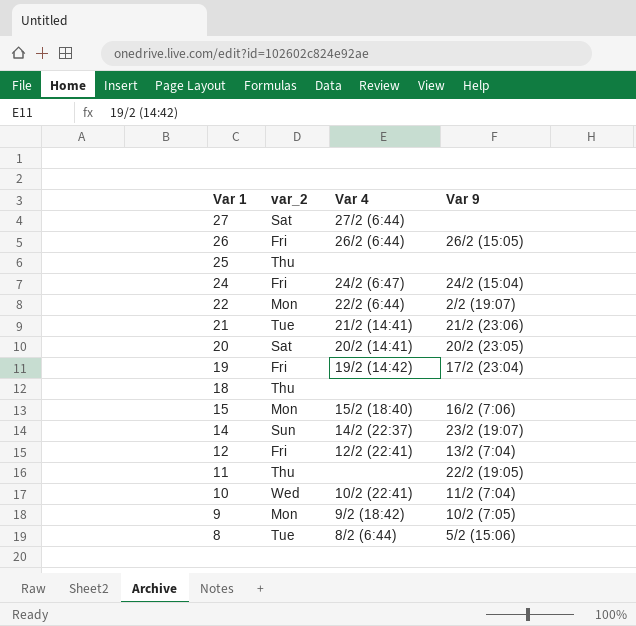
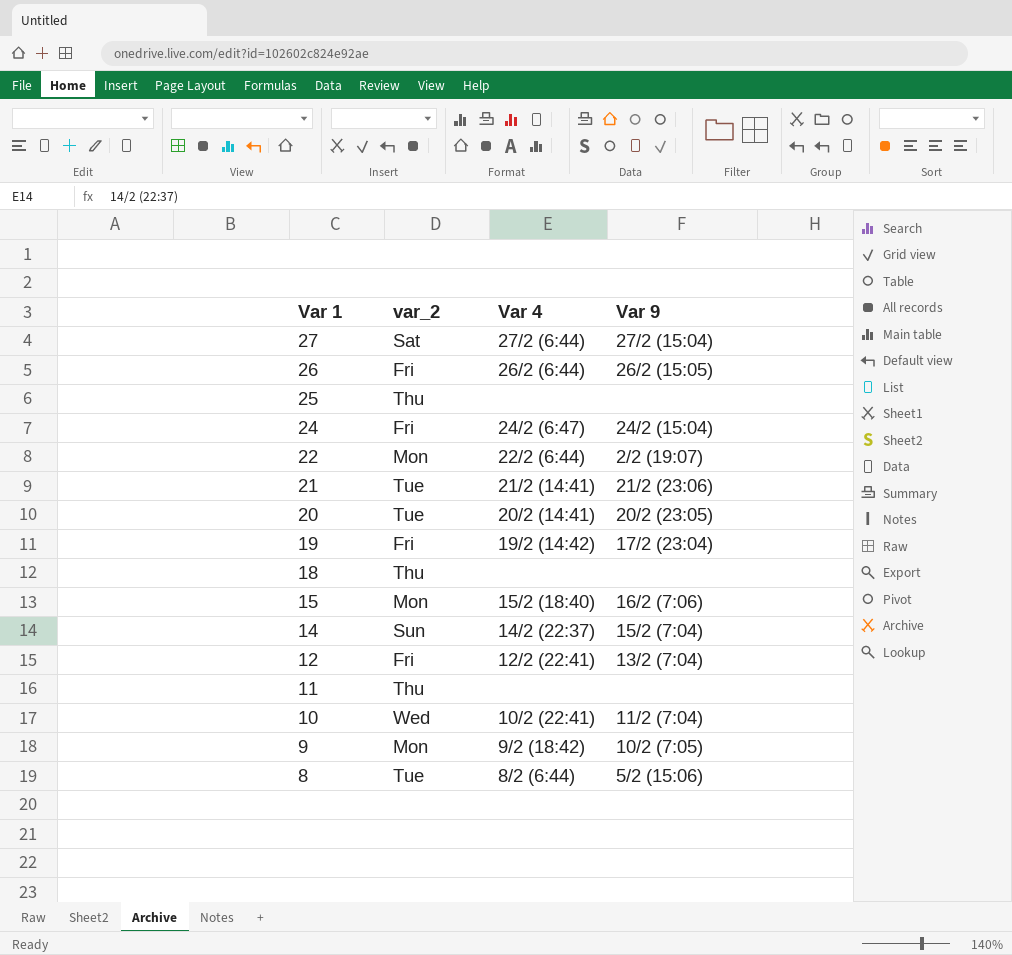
27 | Var 9: none -> 27/2 (15:04)
20 | var_2: Sat -> Tue
14 | Var 9: 23/2 (19:07) -> 15/2 (7:04)
11 | Var 9: 22/2 (19:05) -> none

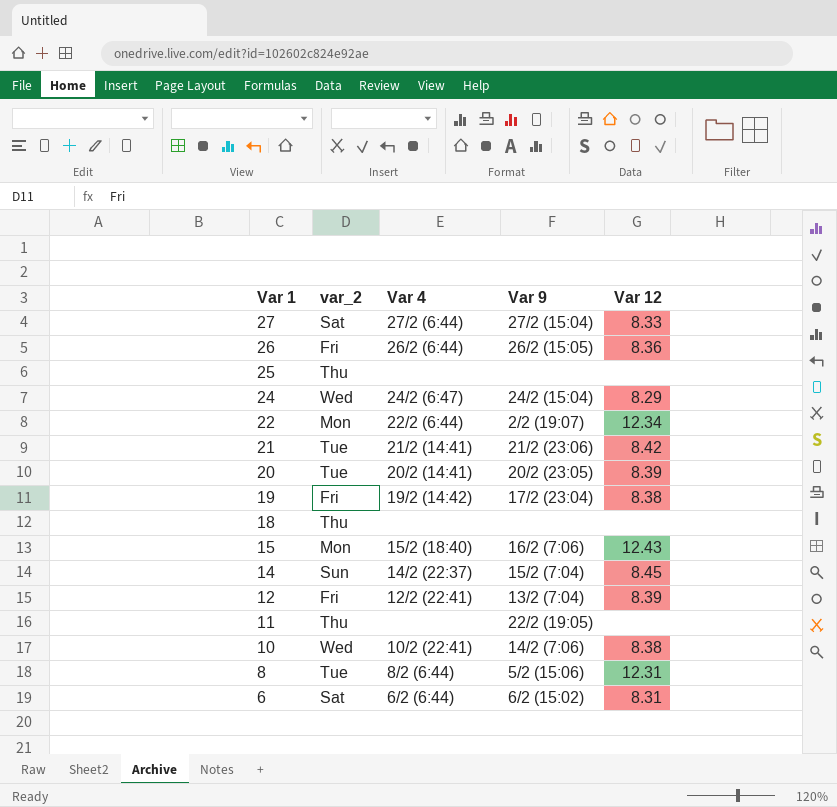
column Var 12 | position: none -> 5
row 9: Mon | 9/2 (18:42) | 10/2 (7:05) -> none
24 | var_2: Fri -> Wed
11 | Var 9: none -> 22/2 (19:05)
10 | Var 9: 11/2 (7:04) -> 14/2 (7:06)
row 6: none -> Sat | 6/2 (6:44) | 6/2 (15:02) | 8.31

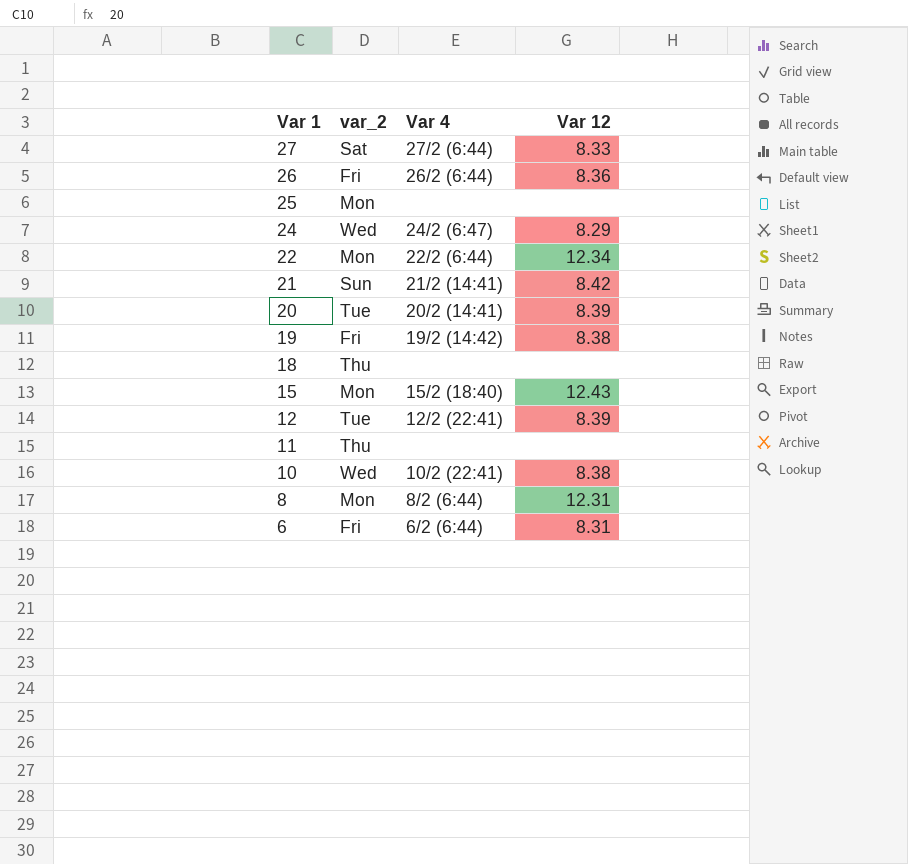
column Var 9 | position: 4 -> none
row 14: Sun | 14/2 (22:37) | 15/2 (7:04) | 8.45 -> none
25 | var_2: Thu -> Mon
21 | var_2: Tue -> Sun
12 | var_2: Fri -> Tue
8 | var_2: Tue -> Mon
6 | var_2: Sat -> Fri

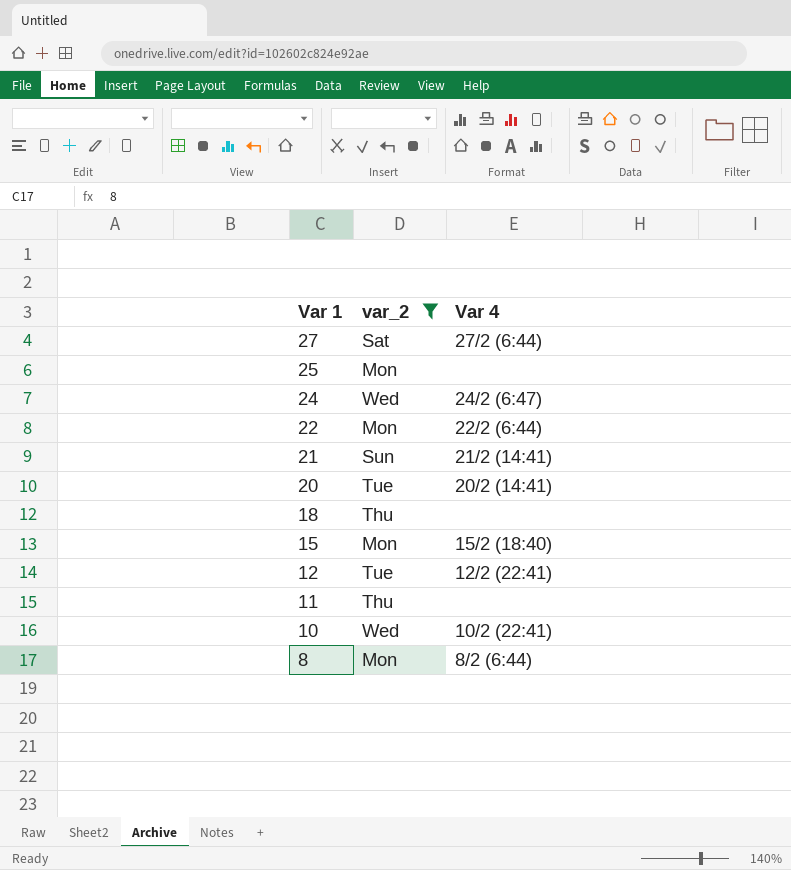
filter: none -> var_2 != Fri
column Var 12 | position: 4 -> none

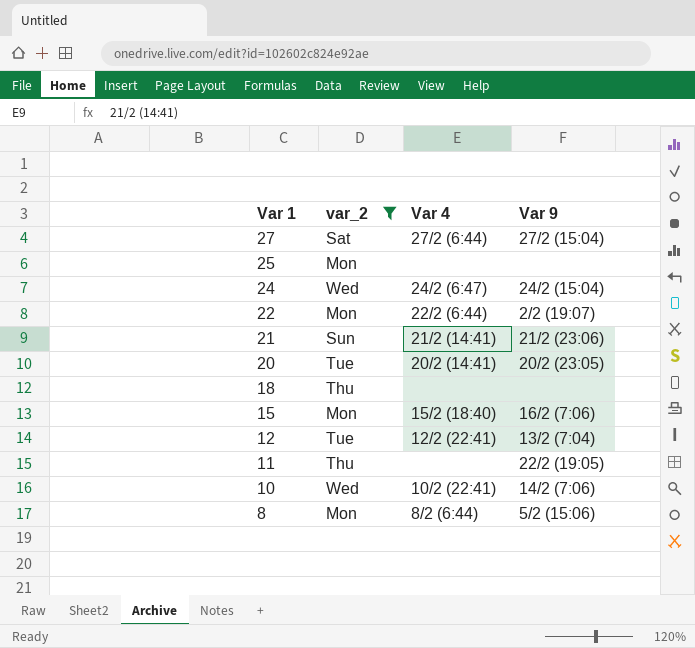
column Var 9 | position: none -> 4

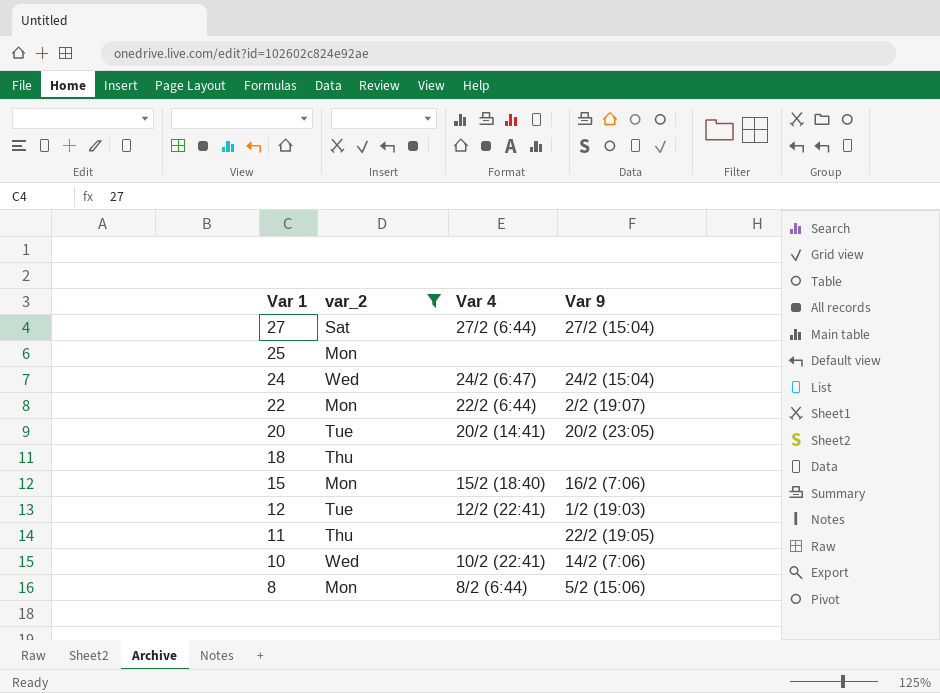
row 21: Sun | 21/2 (14:41) | 21/2 (23:06) -> none
12 | Var 9: 13/2 (7:04) -> 1/2 (19:03)

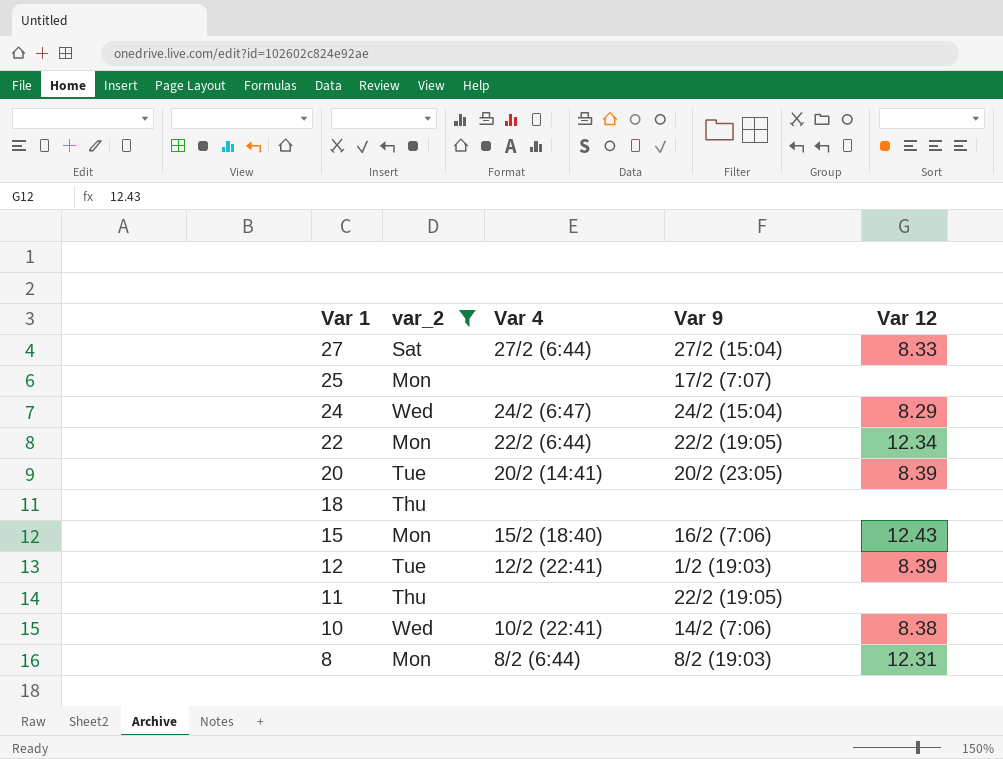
column Var 12 | position: none -> 5
25 | Var 9: none -> 17/2 (7:07)
22 | Var 9: 2/2 (19:07) -> 22/2 (19:05)
8 | Var 9: 5/2 (15:06) -> 8/2 (19:03)

